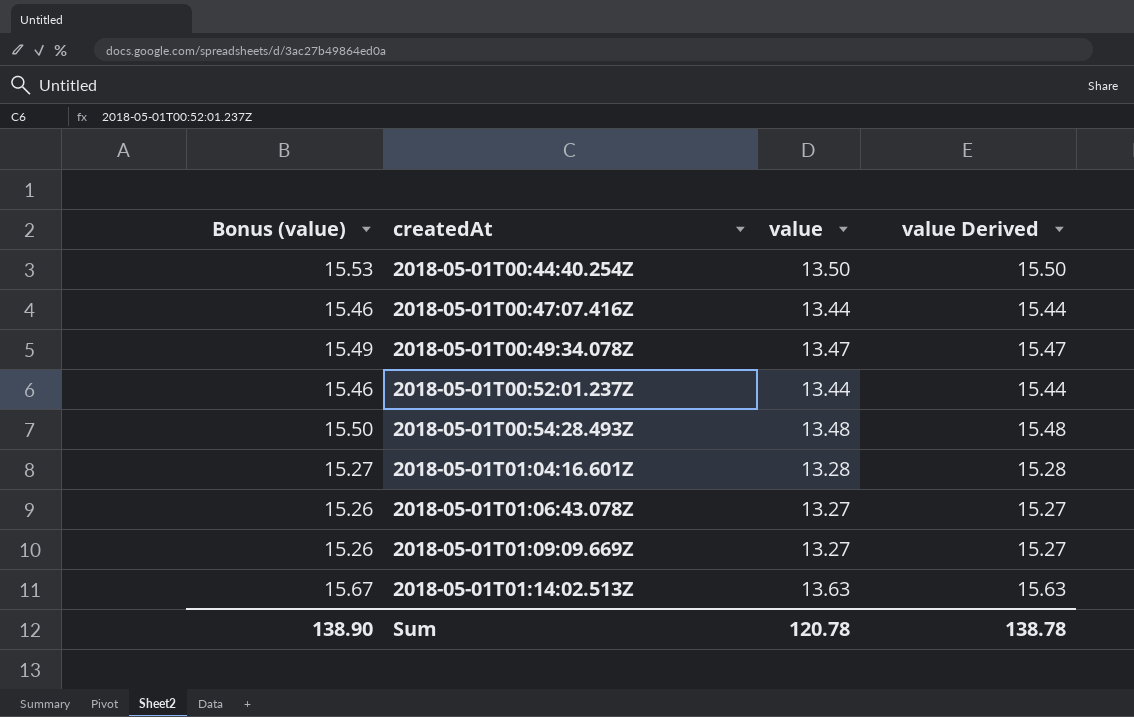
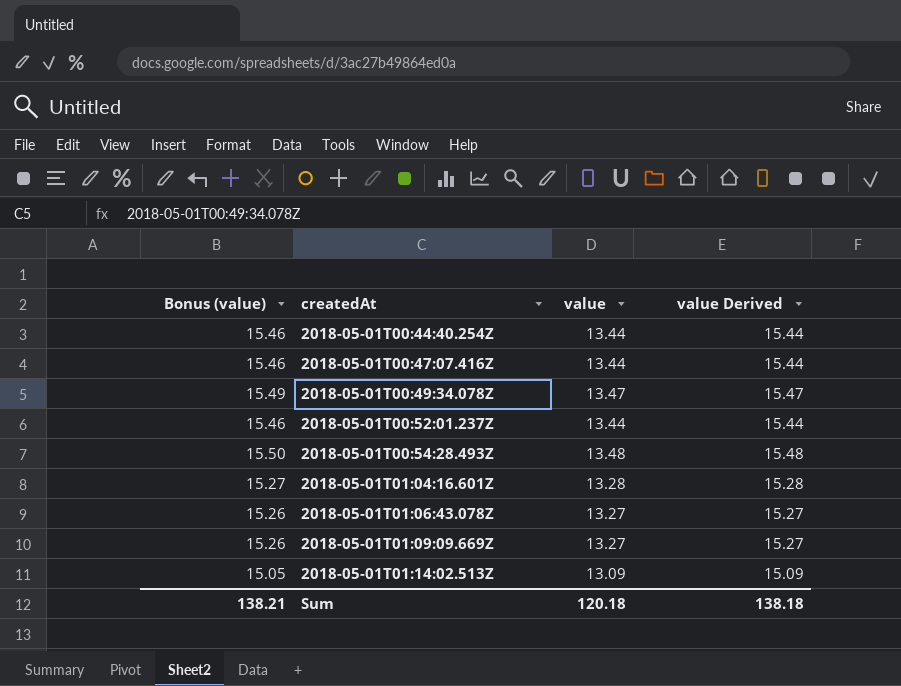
2018-05-01T00:44:40.254Z | Bonus (value): 15.53 -> 15.46
2018-05-01T00:44:40.254Z | value: 13.50 -> 13.44
2018-05-01T00:44:40.254Z | value Derived: 15.50 -> 15.44
2018-05-01T01:14:02.513Z | Bonus (value): 15.67 -> 15.05
2018-05-01T01:14:02.513Z | value: 13.63 -> 13.09
2018-05-01T01:14:02.513Z | value Derived: 15.63 -> 15.09
Sum | Bonus (value): 138.90 -> 138.21
Sum | value: 120.78 -> 120.18
Sum | value Derived: 138.78 -> 138.18

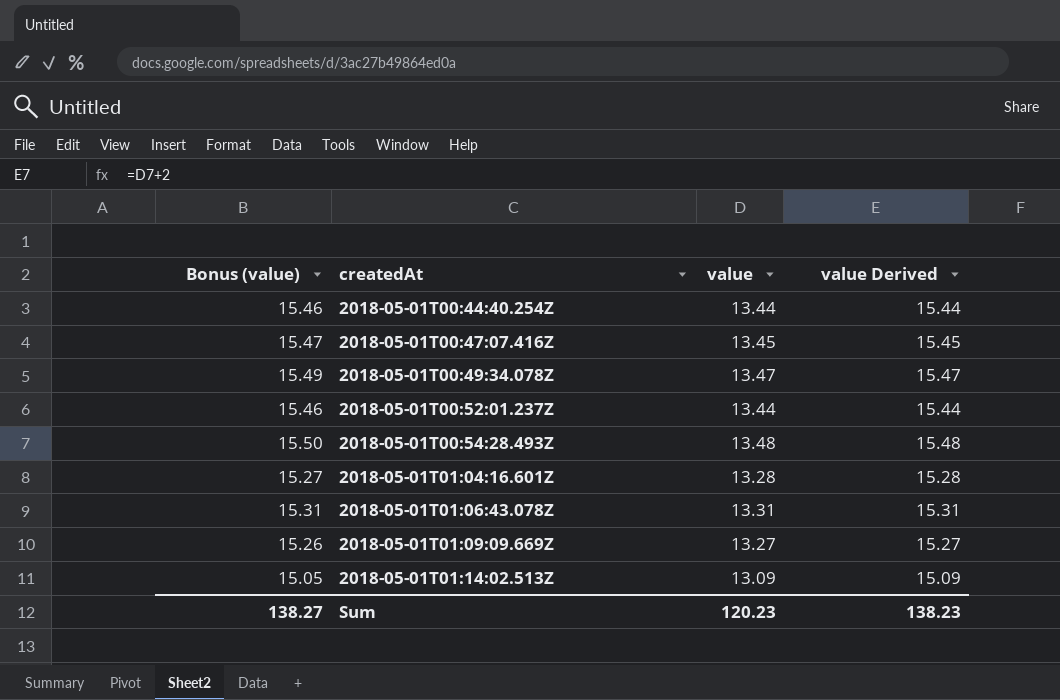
2018-05-01T00:47:07.416Z | Bonus (value): 15.46 -> 15.47
2018-05-01T00:47:07.416Z | value: 13.44 -> 13.45
2018-05-01T00:47:07.416Z | value Derived: 15.44 -> 15.45
2018-05-01T01:06:43.078Z | Bonus (value): 15.26 -> 15.31
2018-05-01T01:06:43.078Z | value: 13.27 -> 13.31
2018-05-01T01:06:43.078Z | value Derived: 15.27 -> 15.31
Sum | Bonus (value): 138.21 -> 138.27
Sum | value: 120.18 -> 120.23
Sum | value Derived: 138.18 -> 138.23

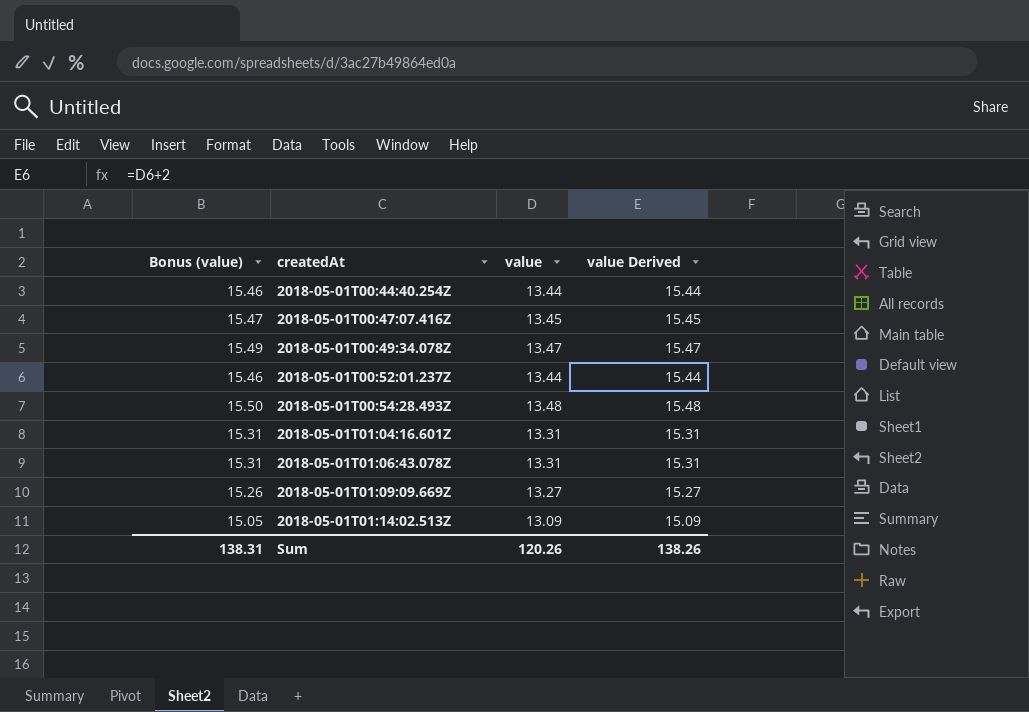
2018-05-01T01:04:16.601Z | Bonus (value): 15.27 -> 15.31
2018-05-01T01:04:16.601Z | value: 13.28 -> 13.31
2018-05-01T01:04:16.601Z | value Derived: 15.28 -> 15.31
Sum | Bonus (value): 138.27 -> 138.31
Sum | value: 120.23 -> 120.26
Sum | value Derived: 138.23 -> 138.26

